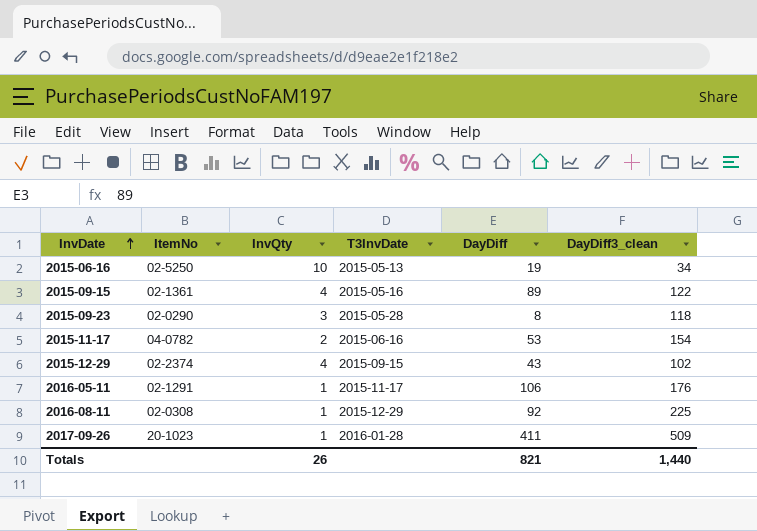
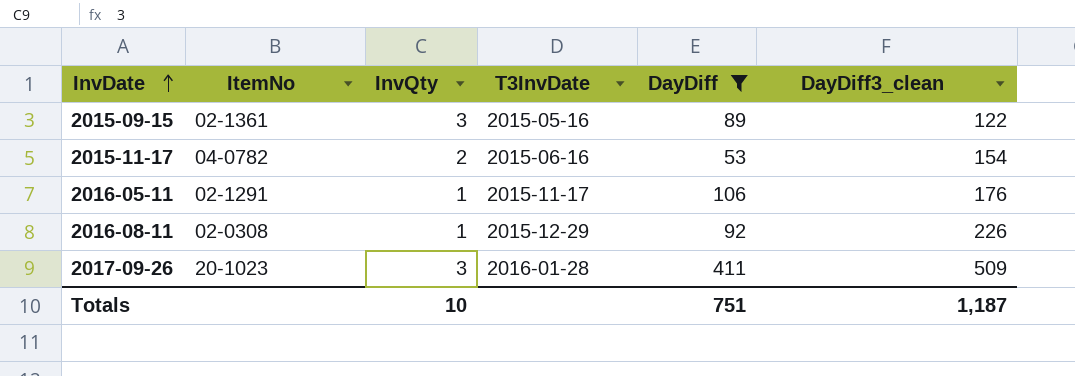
filter: none -> DayDiff >= 53
2015-09-15 | InvQty: 4 -> 3
2016-08-11 | DayDiff3_clean: 225 -> 226
2017-09-26 | InvQty: 1 -> 3
Totals | InvQty: 26 -> 10
Totals | DayDiff: 821 -> 751
Totals | DayDiff3_clean: 1,440 -> 1,187

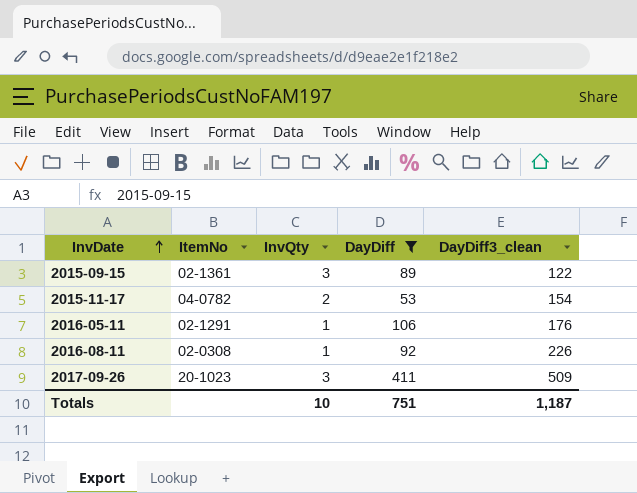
column T3InvDate | position: 4 -> none

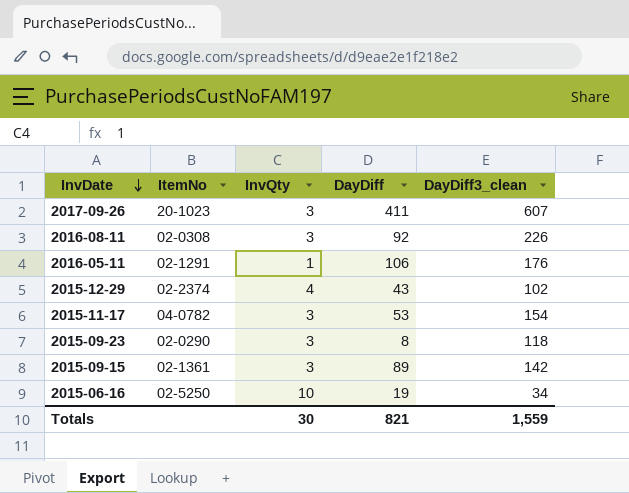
filter: DayDiff >= 53 -> none
row order: InvDate ascending -> InvDate descending
2017-09-26 | DayDiff3_clean: 509 -> 607
2016-08-11 | InvQty: 1 -> 3
2015-11-17 | InvQty: 2 -> 3
2015-09-15 | DayDiff3_clean: 122 -> 142
Totals | InvQty: 10 -> 30
Totals | DayDiff: 751 -> 821
Totals | DayDiff3_clean: 1,187 -> 1,559

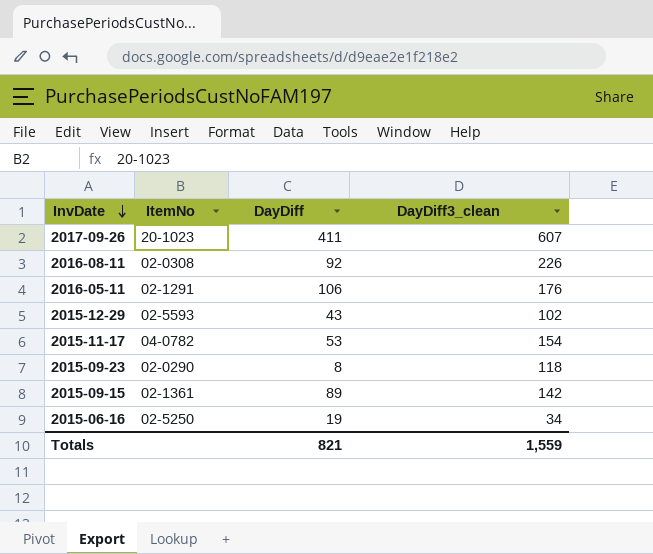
column InvQty | position: 3 -> none
2015-12-29 | ItemNo: 02-2374 -> 02-5593

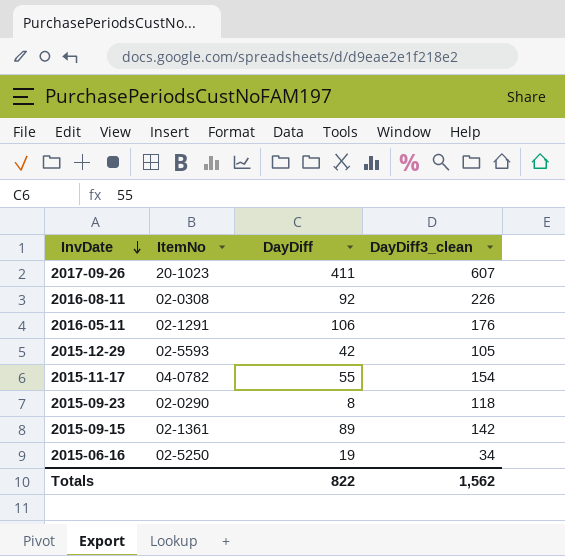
2015-12-29 | DayDiff: 43 -> 42
2015-12-29 | DayDiff3_clean: 102 -> 105
2015-11-17 | DayDiff: 53 -> 55
Totals | DayDiff: 821 -> 822
Totals | DayDiff3_clean: 1,559 -> 1,562

